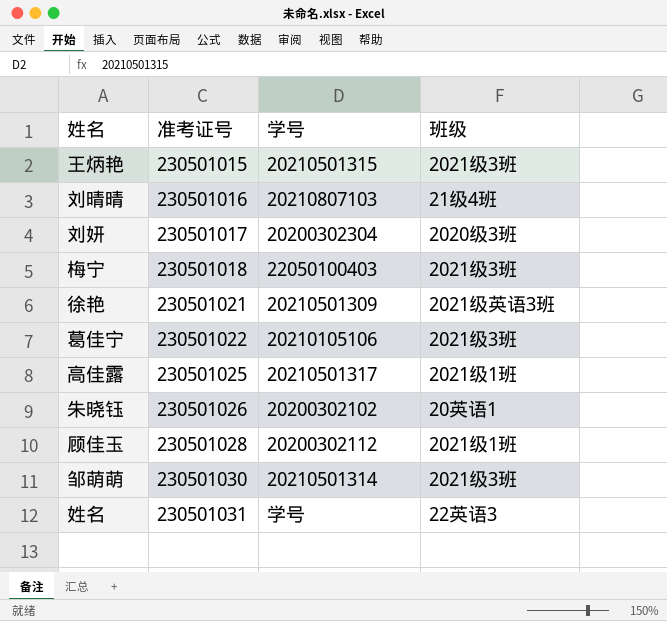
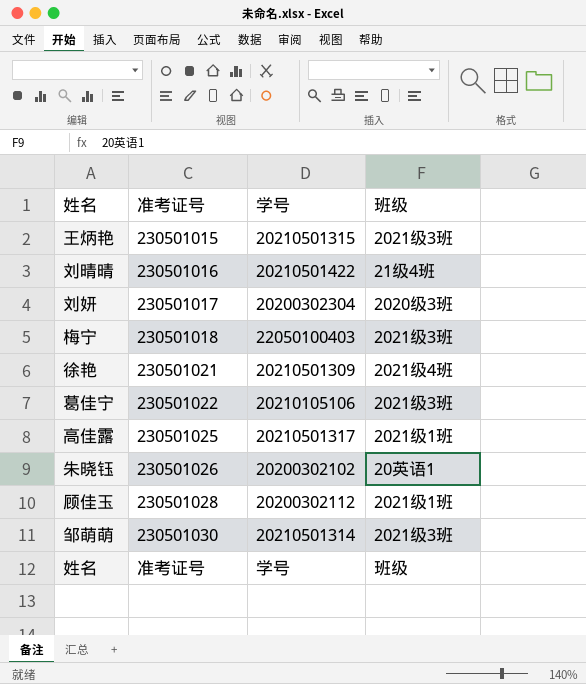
刘晴晴 | 学号: 20210807103 -> 20210501422
徐艳 | 班级: 2021级英语3班 -> 2021级4班
姓名 | 准考证号: 230501031 -> 准考证号
姓名 | 班级: 22英语3 -> 班级

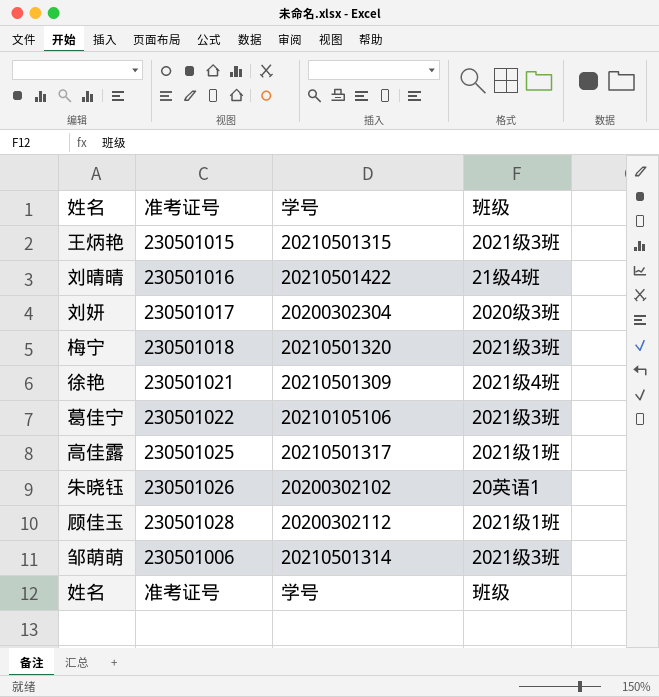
梅宁 | 学号: 22050100403 -> 20210501320
邹萌萌 | 准考证号: 230501030 -> 230501006

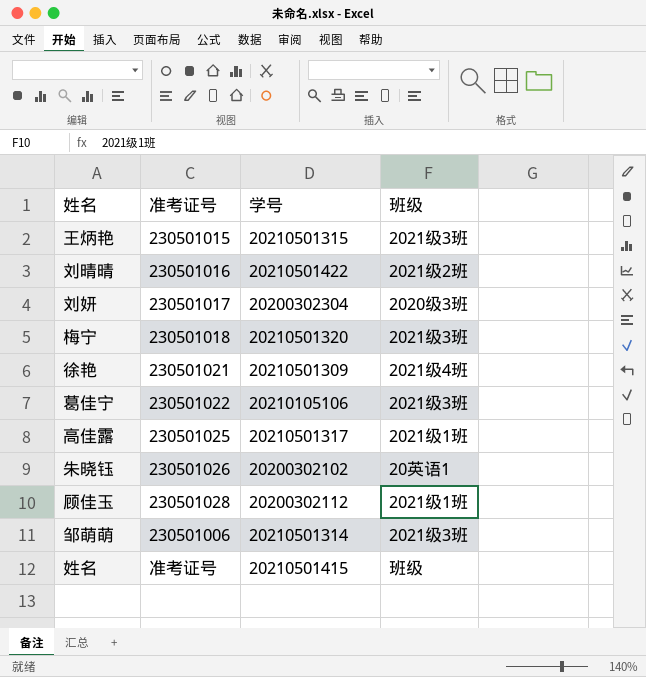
刘晴晴 | 班级: 21级4班 -> 2021级2班
姓名 | 学号: 学号 -> 20210501415

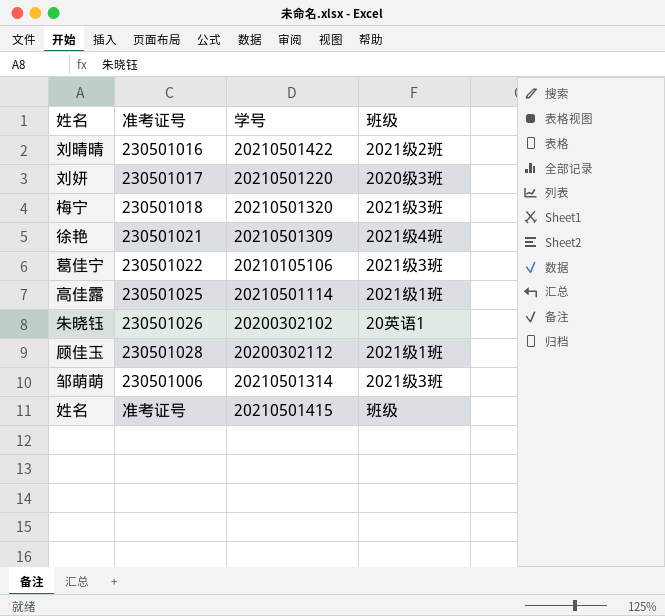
row 王炳艳: 230501015 | 20210501315 | 2021级3班 -> none
刘妍 | 学号: 20200302304 -> 20210501220
高佳露 | 学号: 20210501317 -> 20210501114

